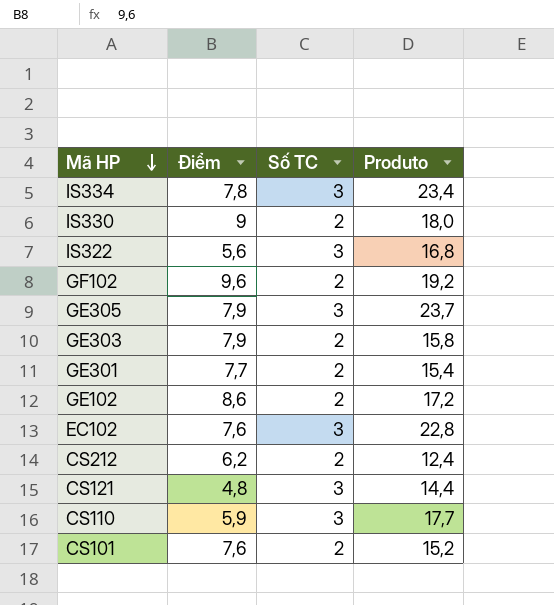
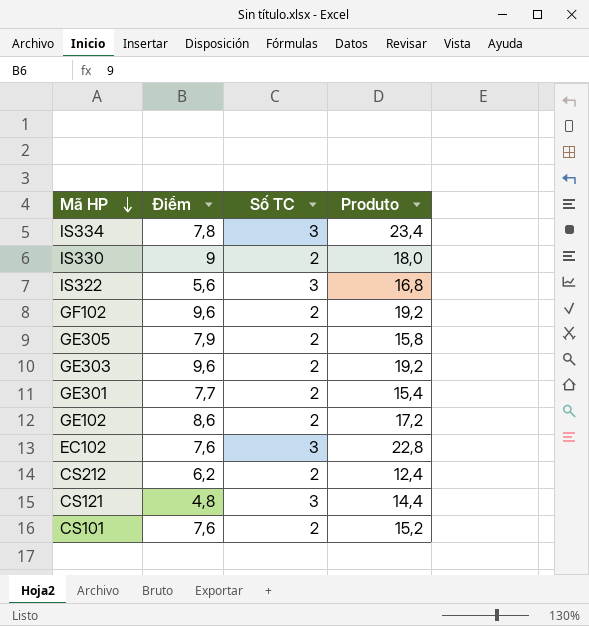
row CS110: 5,9 | 3 | 17,7 -> none
GE305 | Số TC: 3 -> 2
GE305 | Produto: 23,7 -> 15,8
GE303 | Điểm: 7,9 -> 9,6
GE303 | Produto: 15,8 -> 19,2

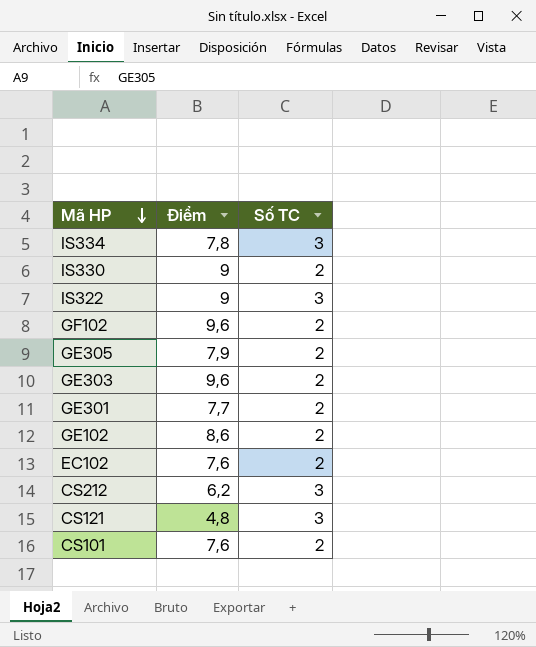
column Produto | formula: [Điểm] * [Số TC] -> none
IS322 | Điểm: 5,6 -> 9
EC102 | Số TC: 3 -> 2
CS212 | Số TC: 2 -> 3

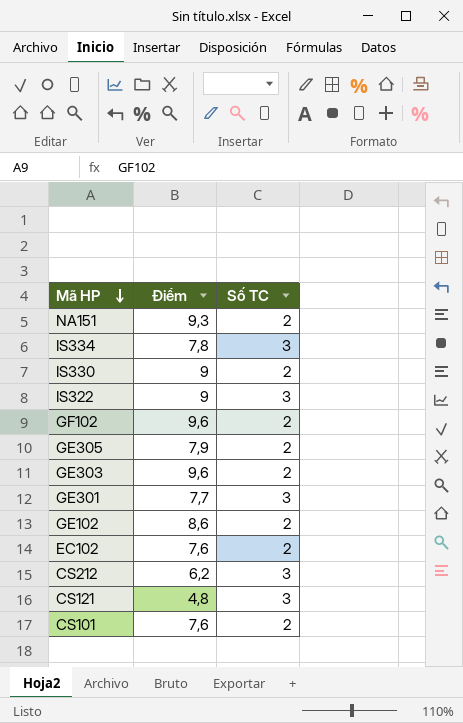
row NA151: none -> 9,3 | 2
GE301 | Số TC: 2 -> 3

